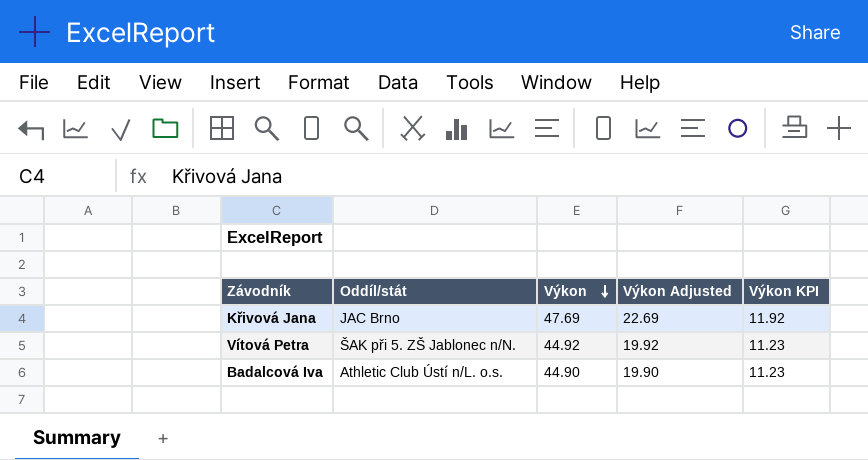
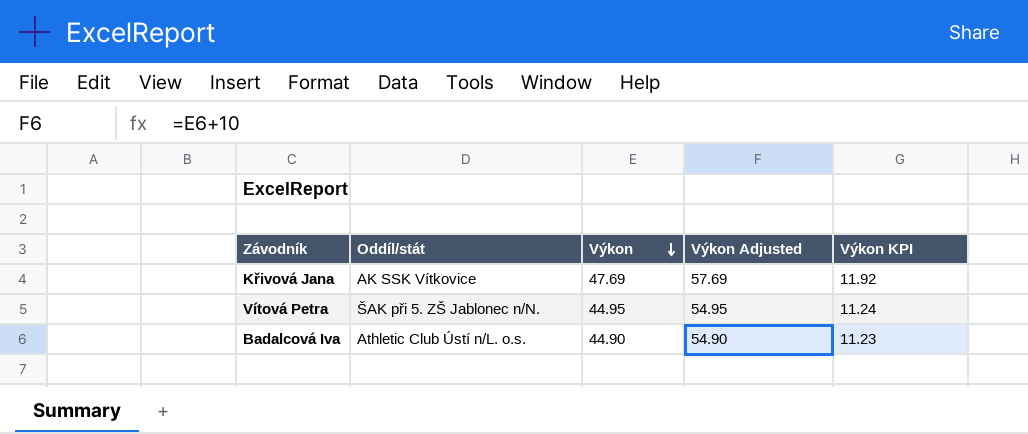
column Výkon Adjusted | formula: [Výkon] - 25 -> [Výkon] + 10
Křivová Jana | Oddíl/stát: JAC Brno -> AK SSK Vítkovice
Vítová Petra | Výkon: 44.92 -> 44.95
Vítová Petra | Výkon KPI: 11.23 -> 11.24

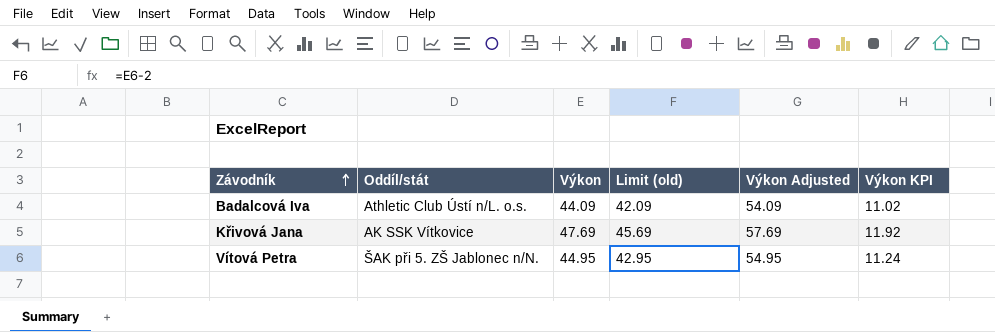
row order: Výkon descending -> Závodník ascending
column Limit (old) | formula: none -> [Výkon] - 2
Badalcová Iva | Výkon: 44.90 -> 44.09
Badalcová Iva | Výkon Adjusted: 54.90 -> 54.09
Badalcová Iva | Výkon KPI: 11.23 -> 11.02

